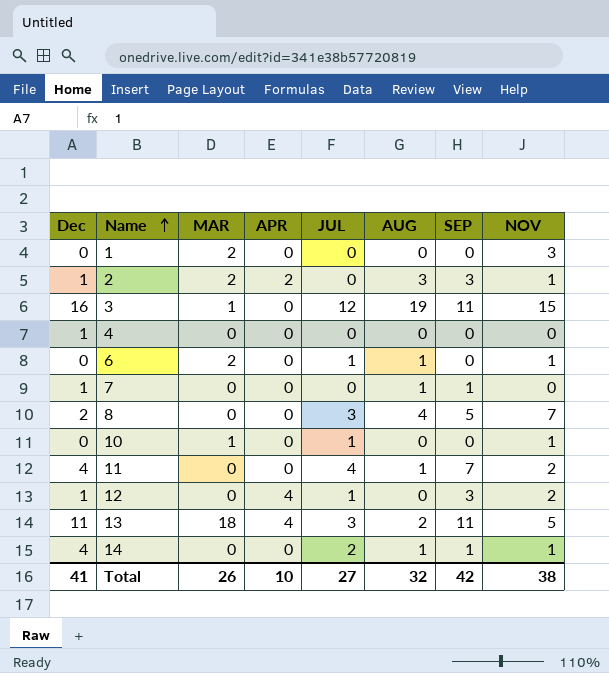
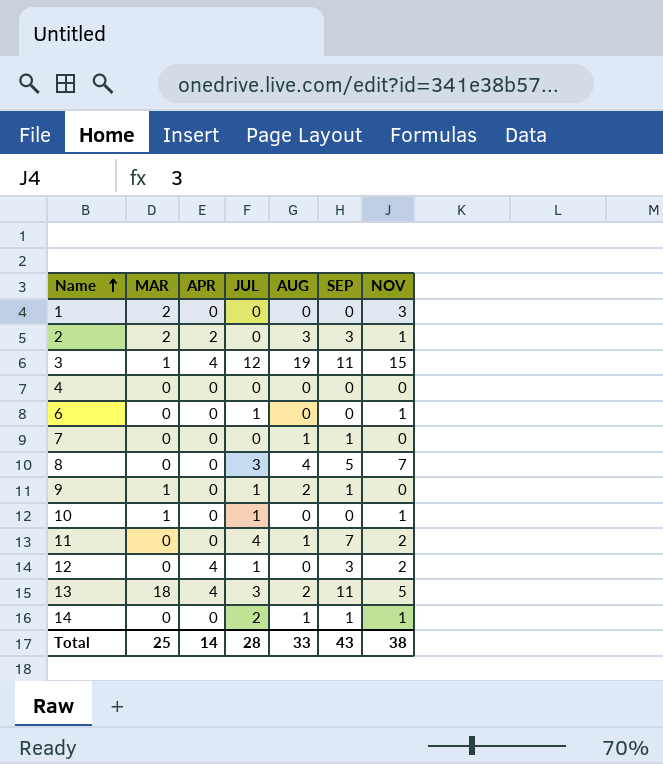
column Dec | position: 1 -> none
3 | APR: 0 -> 4
6 | MAR: 2 -> 0
6 | AUG: 1 -> 0
row 9: none -> 1 | 0 | 1 | 2 | 1 | 0
Total | MAR: 26 -> 25
Total | APR: 10 -> 14
Total | JUL: 27 -> 28
Total | AUG: 32 -> 33
Total | SEP: 42 -> 43

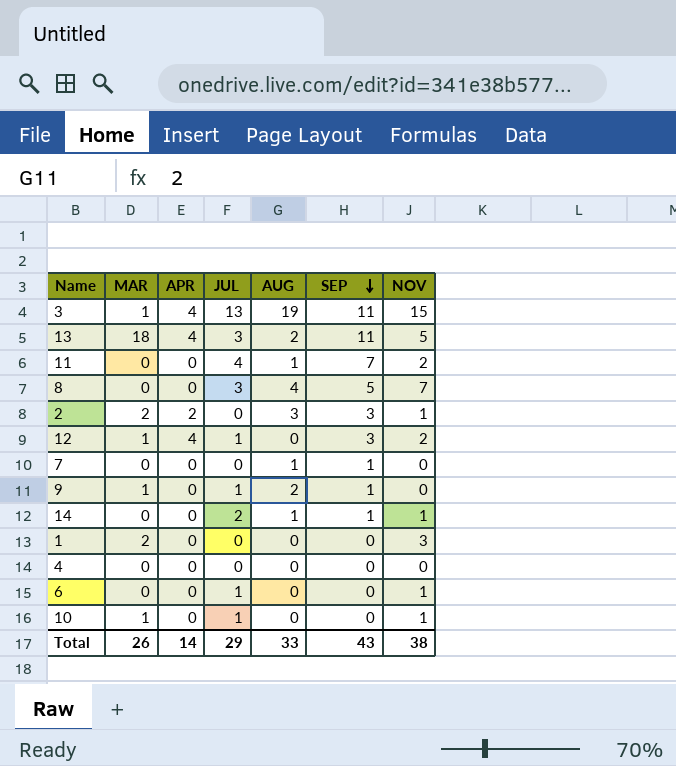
row order: Name ascending -> SEP descending
3 | JUL: 12 -> 13
12 | MAR: 0 -> 1
Total | MAR: 25 -> 26
Total | JUL: 28 -> 29

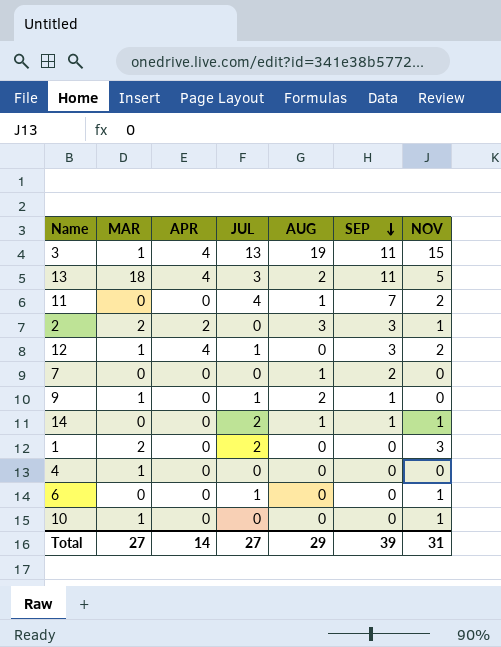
row 8: 0 | 0 | 3 | 4 | 5 | 7 -> none
7 | SEP: 1 -> 2
1 | JUL: 0 -> 2
4 | MAR: 0 -> 1
10 | JUL: 1 -> 0
Total | MAR: 26 -> 27
Total | JUL: 29 -> 27
Total | AUG: 33 -> 29
Total | SEP: 43 -> 39
Total | NOV: 38 -> 31

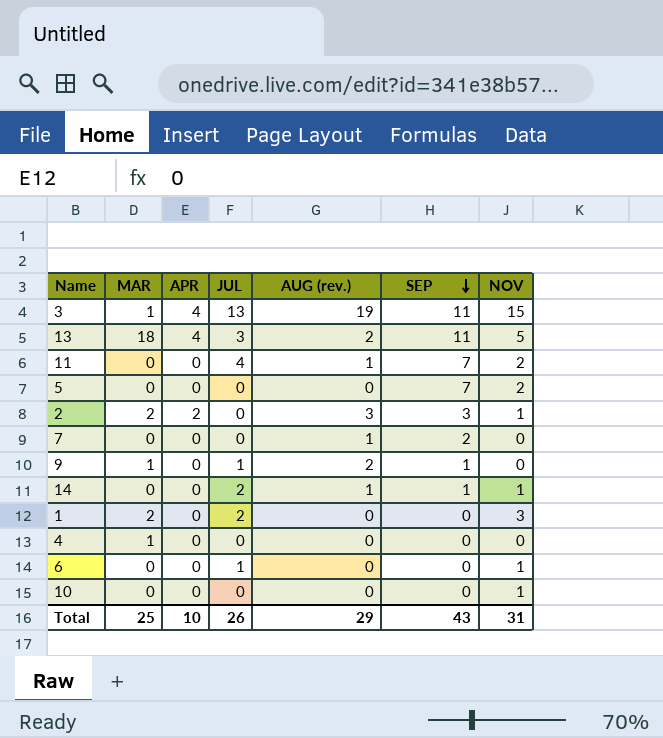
column name: AUG -> AUG (rev.)
row 12: 1 | 4 | 1 | 0 | 3 | 2 -> none
row 5: none -> 0 | 0 | 0 | 0 | 7 | 2
10 | MAR: 1 -> 0
Total | MAR: 27 -> 25
Total | APR: 14 -> 10
Total | JUL: 27 -> 26
Total | SEP: 39 -> 43

